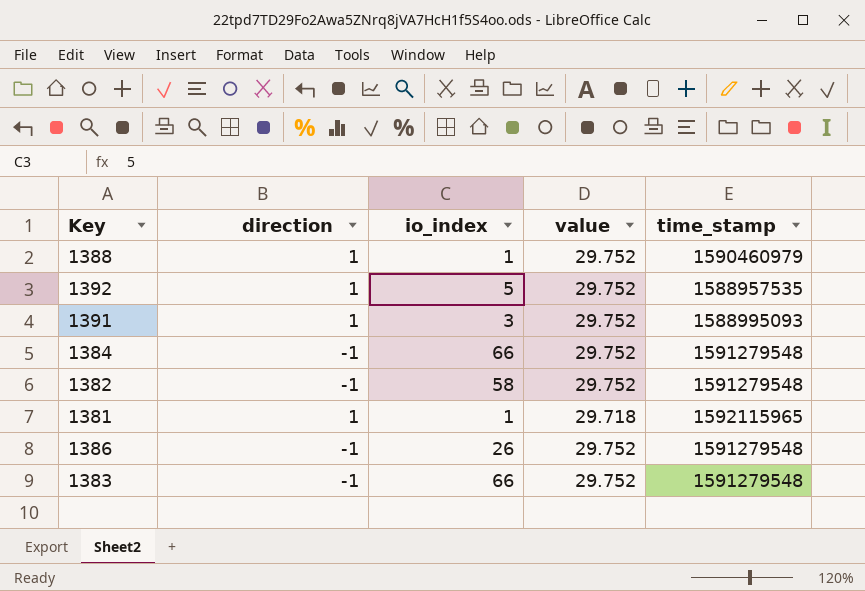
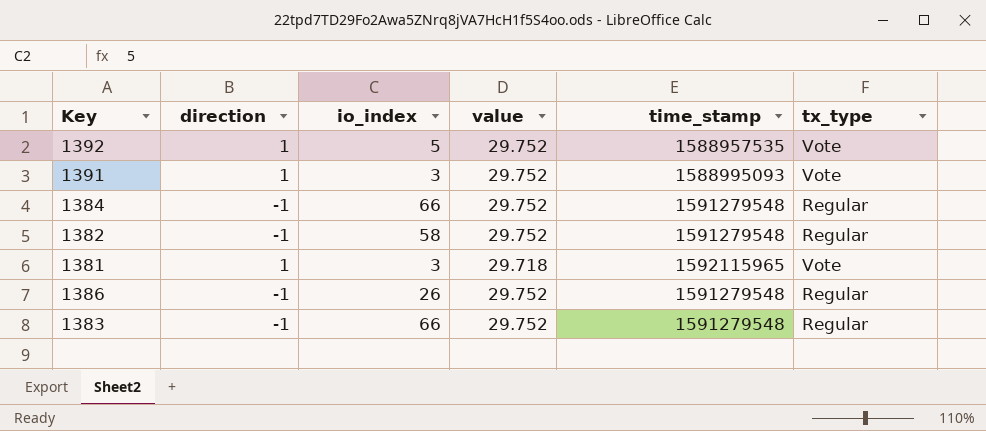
column tx_type | position: none -> 6
row 1388: 1 | 1 | 29.752 | 1590460979 -> none
1381 | io_index: 1 -> 3

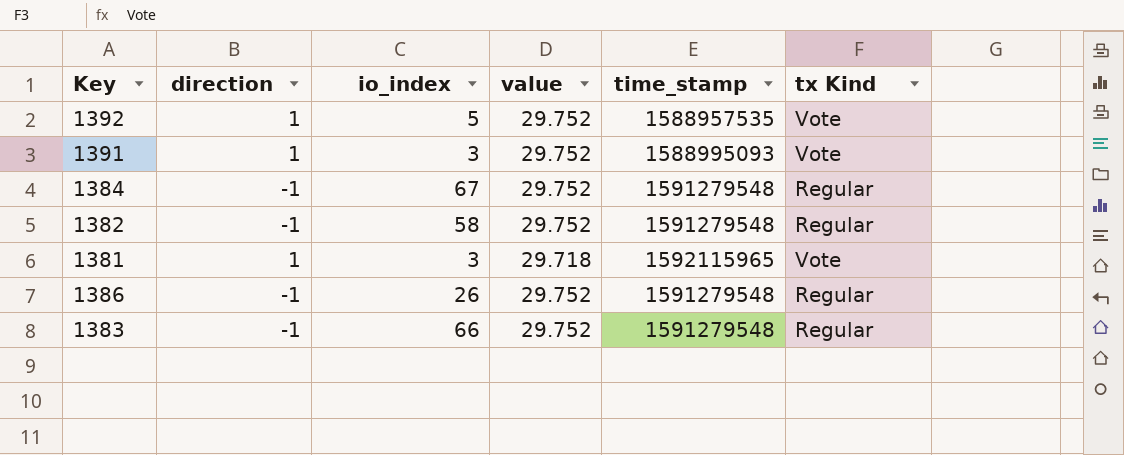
column name: tx_type -> tx Kind
1384 | io_index: 66 -> 67

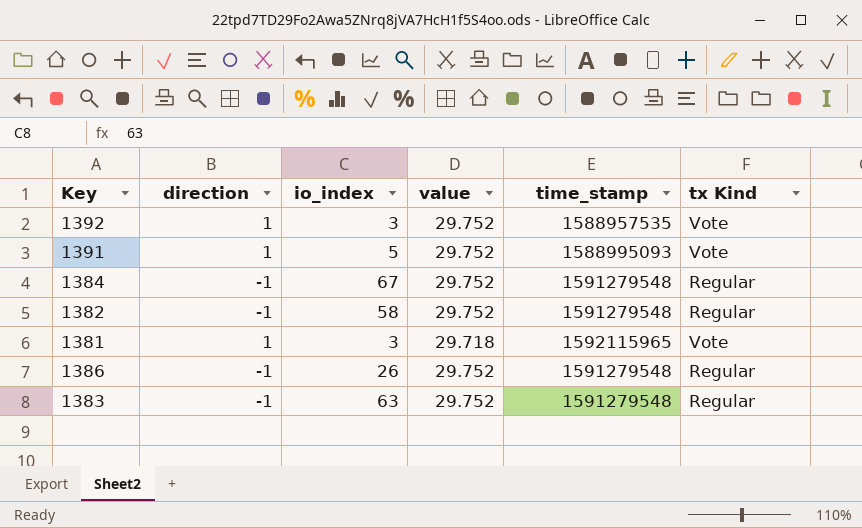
1392 | io_index: 5 -> 3
1391 | io_index: 3 -> 5
1383 | io_index: 66 -> 63

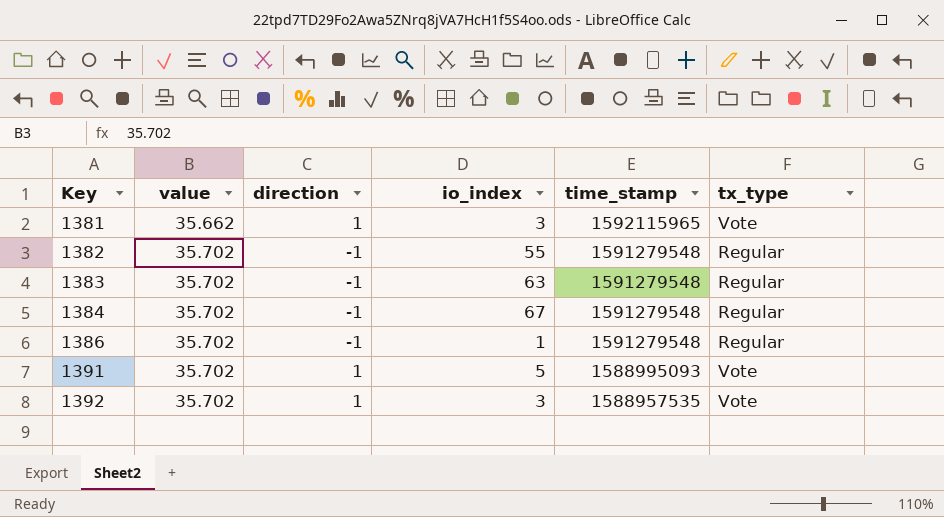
row order: none -> Key ascending
column value | position: 4 -> 2
column name: tx Kind -> tx_type
1381 | value: 29.718 -> 35.662
1382 | value: 29.752 -> 35.702
1382 | io_index: 58 -> 55
1383 | value: 29.752 -> 35.702
1384 | value: 29.752 -> 35.702
1386 | value: 29.752 -> 35.702
1386 | io_index: 26 -> 1
1391 | value: 29.752 -> 35.702
1392 | value: 29.752 -> 35.702

